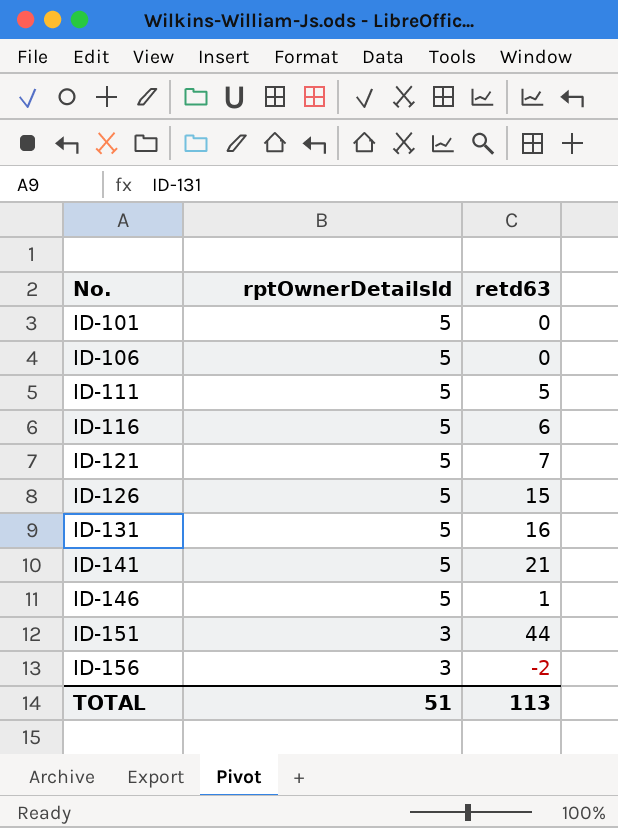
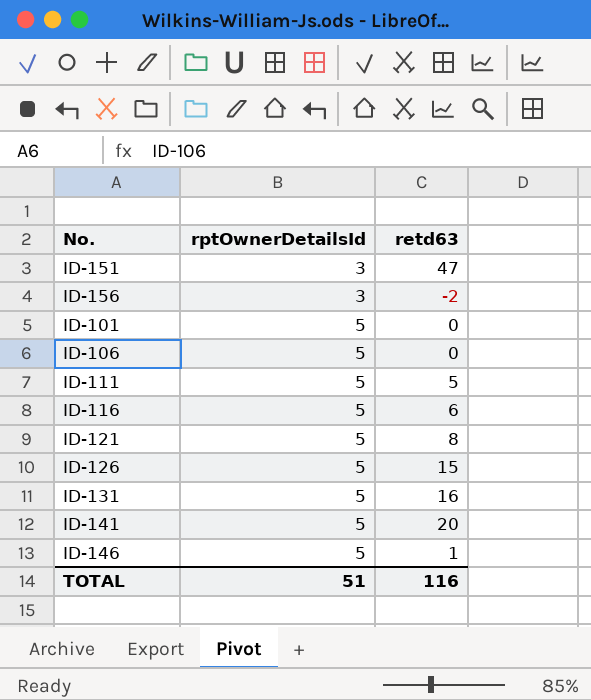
row order: No. ascending -> rptOwnerDetailsId ascending
ID-151 | retd63: 44 -> 47
ID-121 | retd63: 7 -> 8
ID-141 | retd63: 21 -> 20
TOTAL | retd63: 113 -> 116

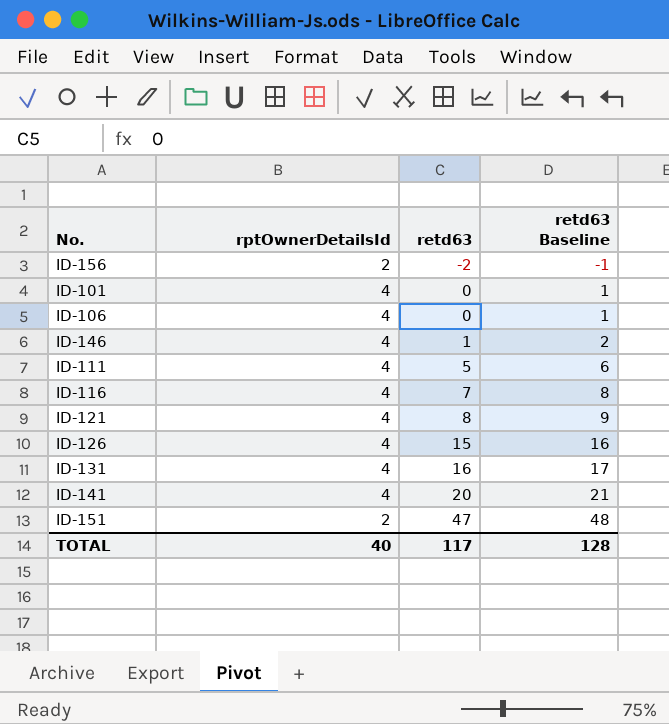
row order: rptOwnerDetailsId ascending -> retd63 ascending
column retd63 Baseline | formula: none -> [retd63] + 1
ID-156 | rptOwnerDetailsId: 3 -> 2
ID-101 | rptOwnerDetailsId: 5 -> 4
ID-106 | rptOwnerDetailsId: 5 -> 4
ID-146 | rptOwnerDetailsId: 5 -> 4
ID-111 | rptOwnerDetailsId: 5 -> 4
ID-116 | rptOwnerDetailsId: 5 -> 4
ID-116 | retd63: 6 -> 7
ID-121 | rptOwnerDetailsId: 5 -> 4
ID-126 | rptOwnerDetailsId: 5 -> 4
ID-131 | rptOwnerDetailsId: 5 -> 4
ID-141 | rptOwnerDetailsId: 5 -> 4
ID-151 | rptOwnerDetailsId: 3 -> 2
TOTAL | rptOwnerDetailsId: 51 -> 40
TOTAL | retd63: 116 -> 117

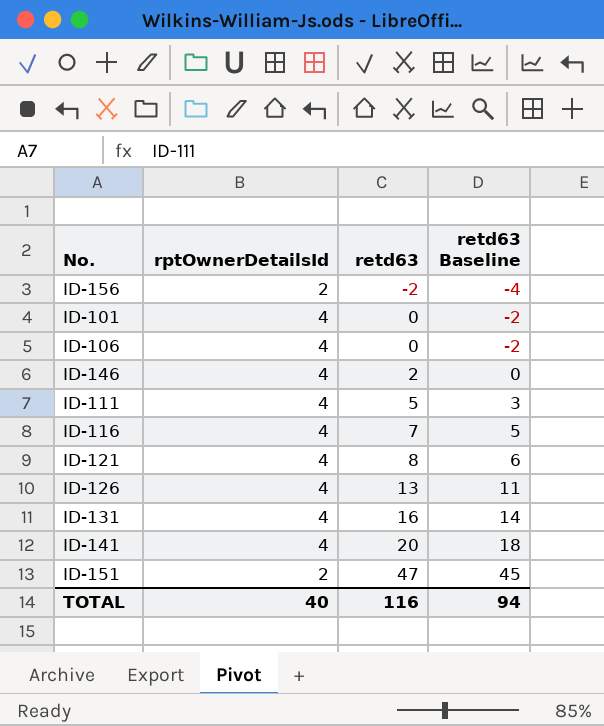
column retd63 Baseline | formula: [retd63] + 1 -> [retd63] - 2
ID-146 | retd63: 1 -> 2
ID-126 | retd63: 15 -> 13
TOTAL | retd63: 117 -> 116
TOTAL | retd63 Baseline: 128 -> 94

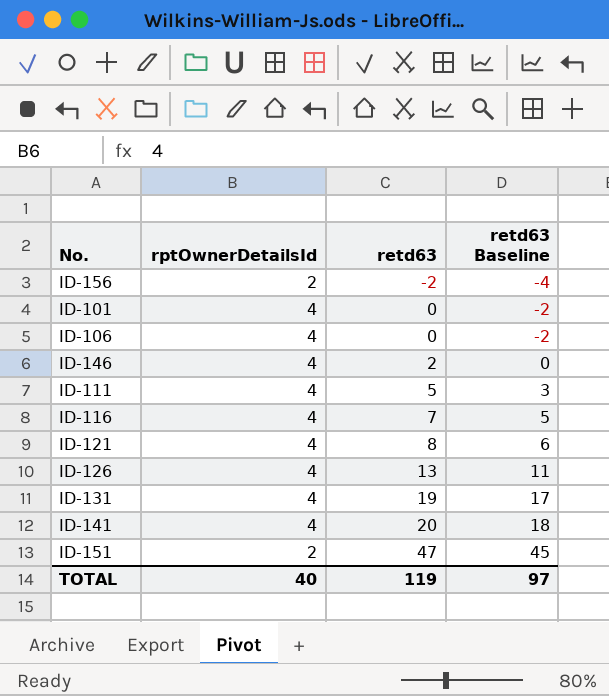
ID-131 | retd63: 16 -> 19
ID-131 | retd63 Baseline: 14 -> 17
TOTAL | retd63: 116 -> 119
TOTAL | retd63 Baseline: 94 -> 97

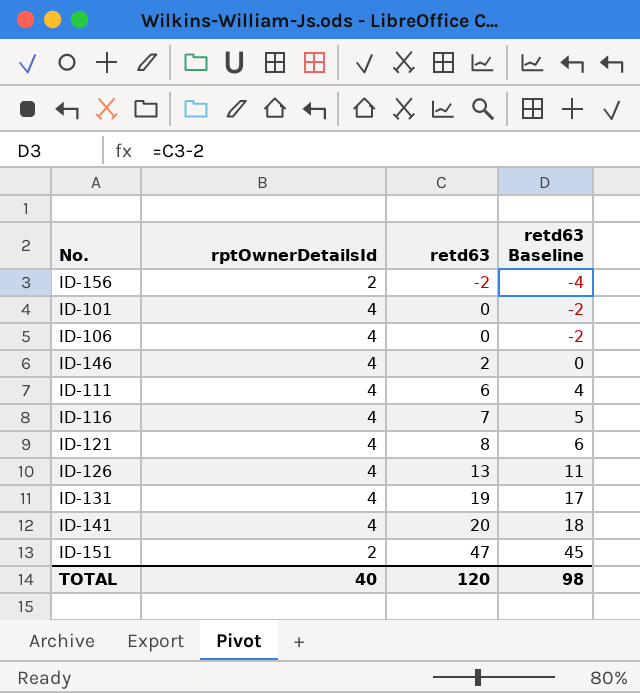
ID-111 | retd63: 5 -> 6
ID-111 | retd63 Baseline: 3 -> 4
TOTAL | retd63: 119 -> 120
TOTAL | retd63 Baseline: 97 -> 98

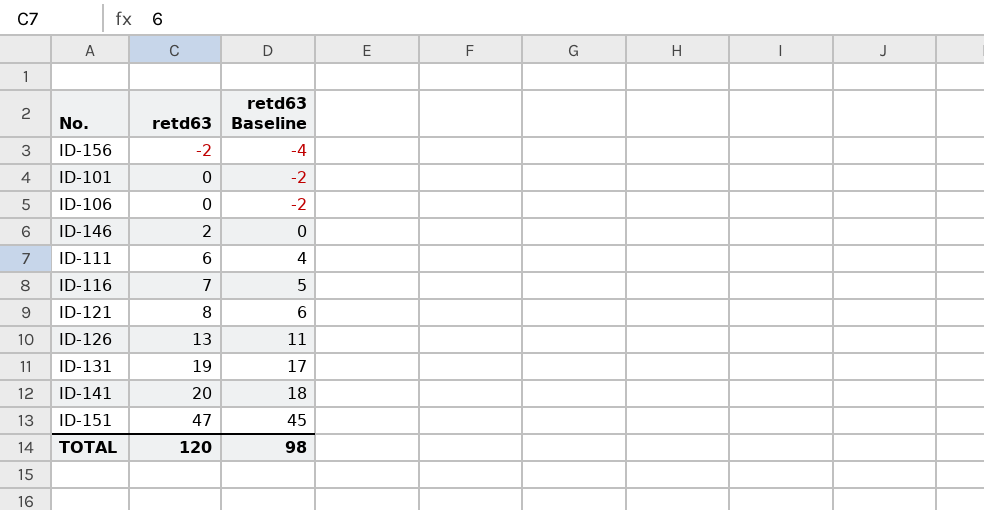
column rptOwnerDetailsId | position: 2 -> none

